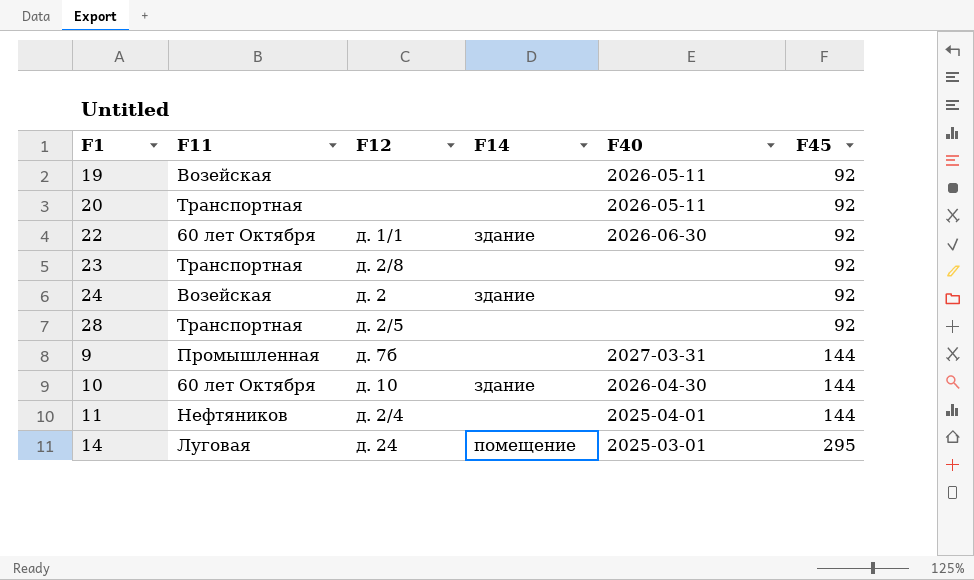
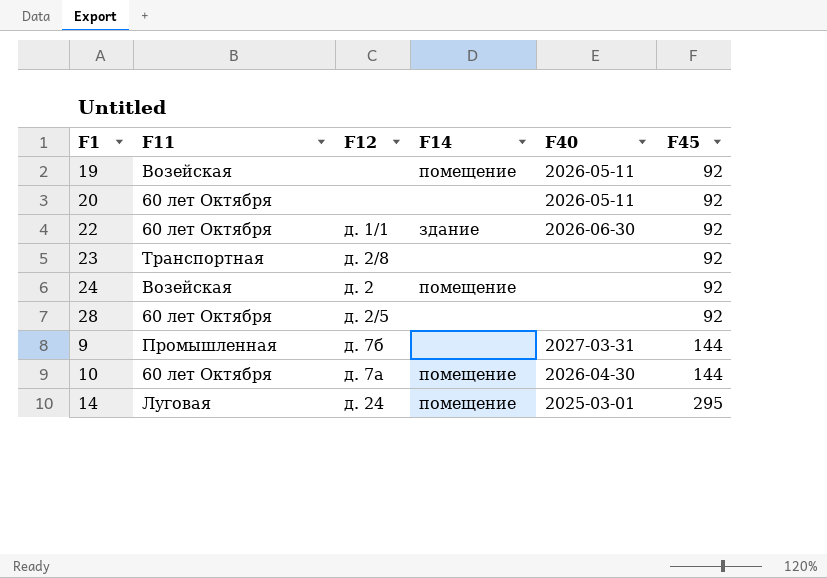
row 11: Нефтяников | д. 2/4 | none | 2025-04-01 | 144 -> none
19 | F14: none -> помещение
20 | F11: Транспортная -> 60 лет Октября
24 | F14: здание -> помещение
28 | F11: Транспортная -> 60 лет Октября
10 | F12: д. 10 -> д. 7а
10 | F14: здание -> помещение

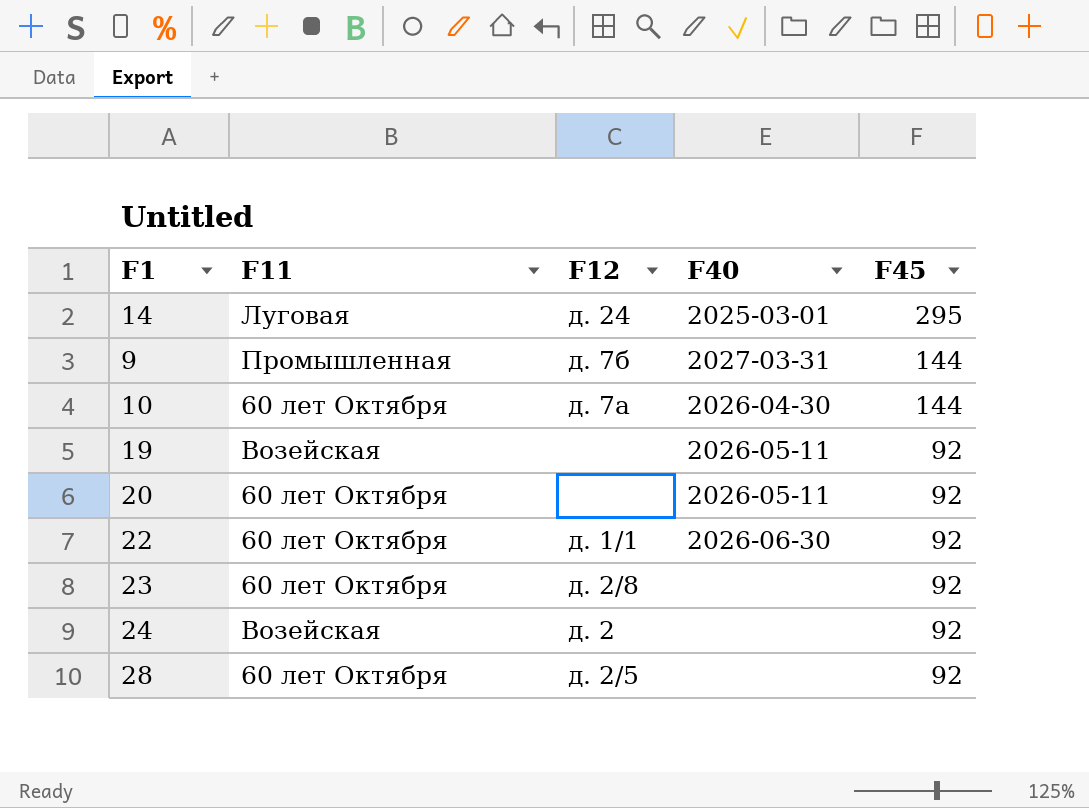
row order: F45 ascending -> F45 descending
column F14 | position: 4 -> none
23 | F11: Транспортная -> 60 лет Октября

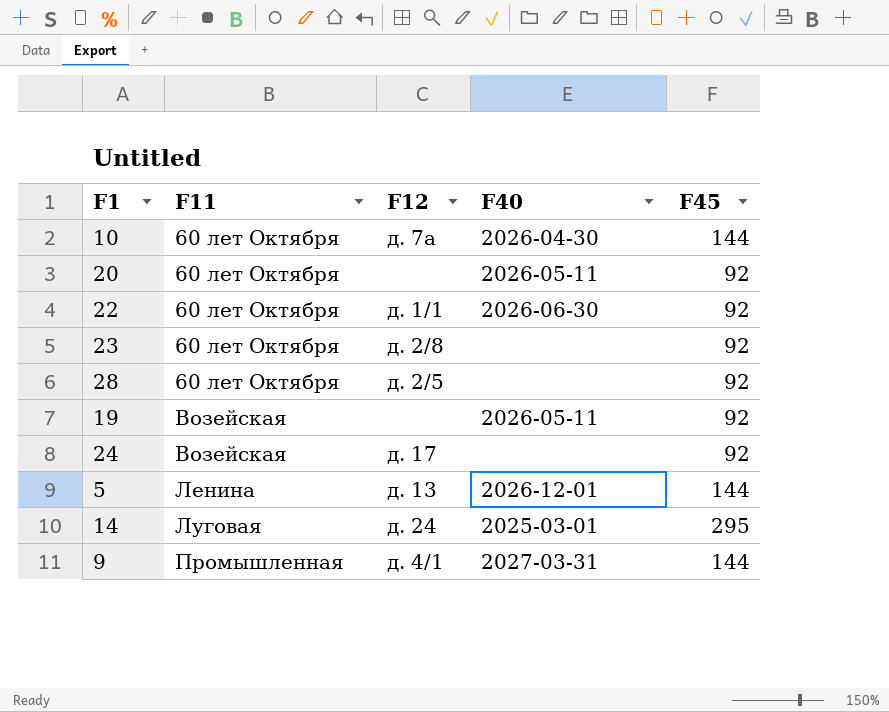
row order: F45 descending -> F11 ascending
24 | F12: д. 2 -> д. 17
row 5: none -> Ленина | д. 13 | 2026-12-01 | 144
9 | F12: д. 7б -> д. 4/1

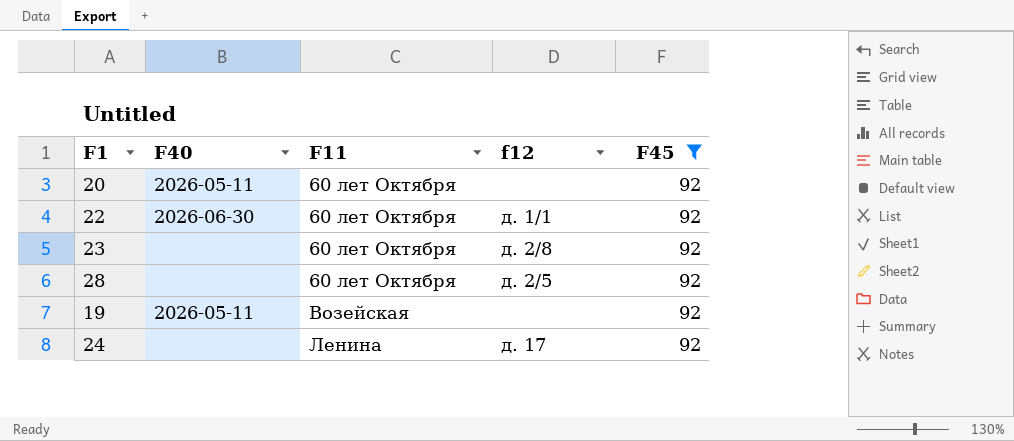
filter: none -> F45 = 92
column F40 | position: 4 -> 2
column name: F12 -> f12
24 | F11: Возейская -> Ленина

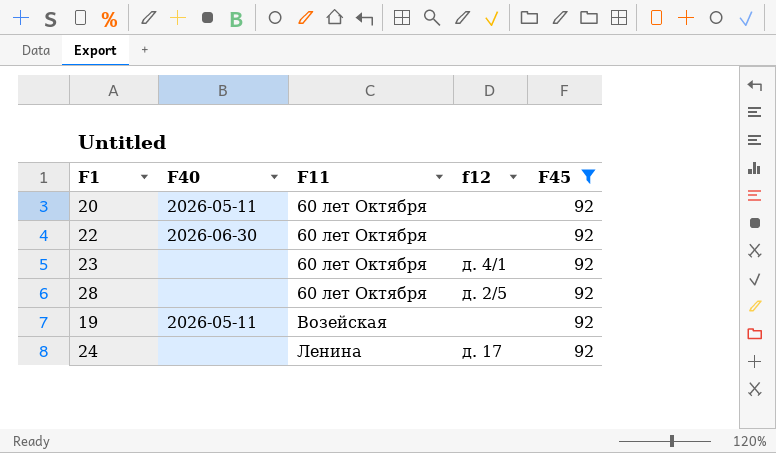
22 | f12: д. 1/1 -> none
23 | f12: д. 2/8 -> д. 4/1

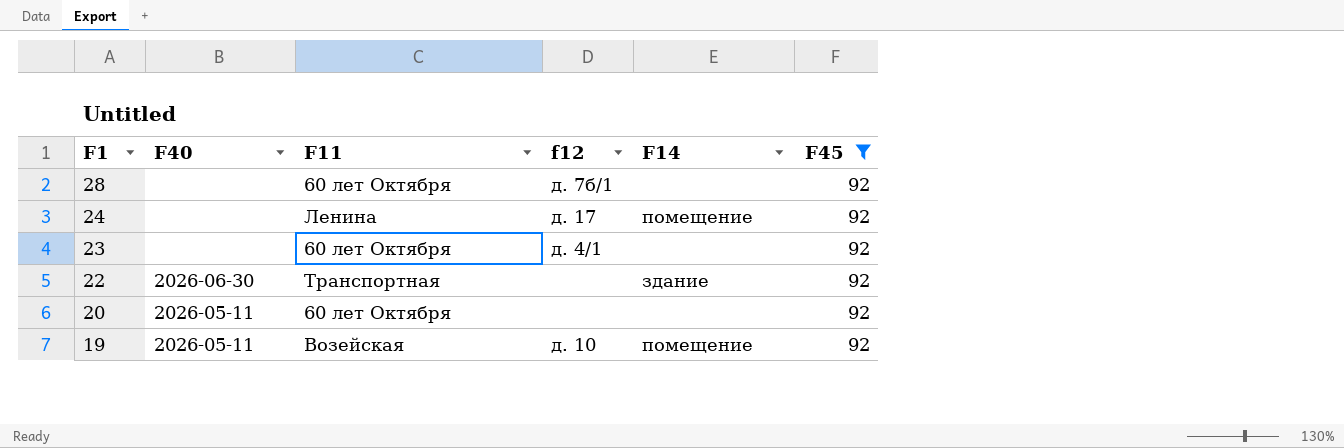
row order: F11 ascending -> F1 descending
column F14 | position: none -> 5
28 | f12: д. 2/5 -> д. 7б/1
22 | F11: 60 лет Октября -> Транспортная
19 | f12: none -> д. 10

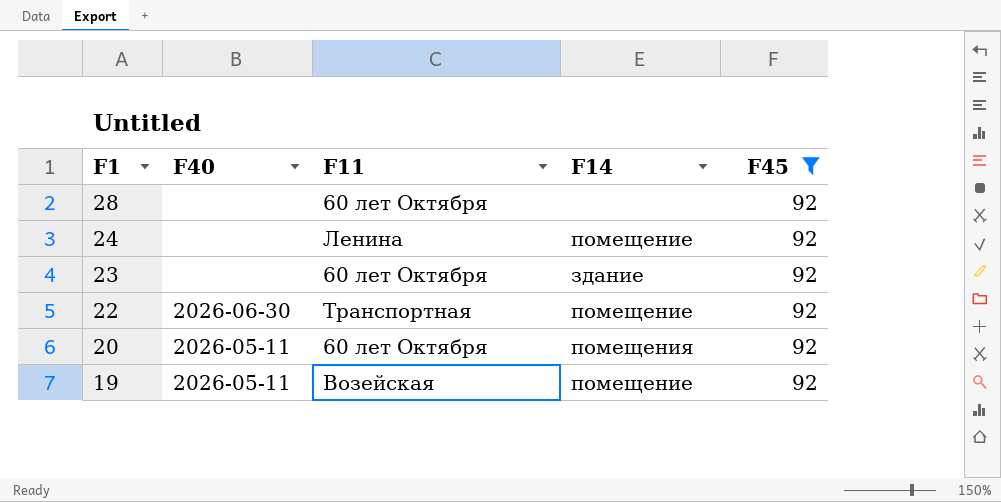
column f12 | position: 4 -> none
23 | F14: none -> здание
22 | F14: здание -> помещение
20 | F14: none -> помещения

